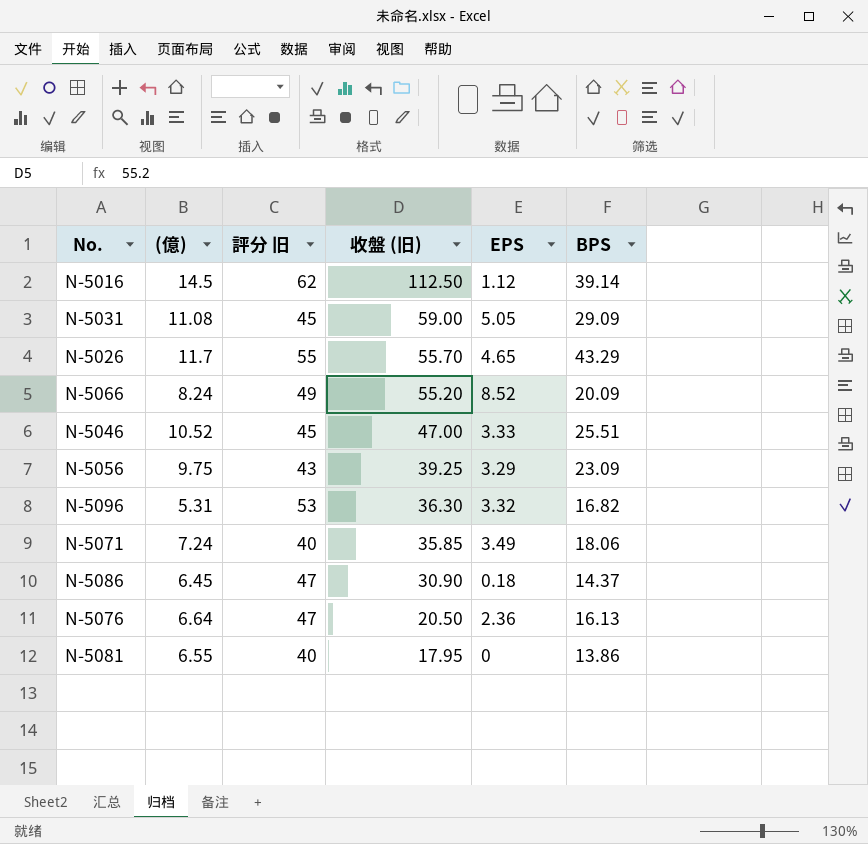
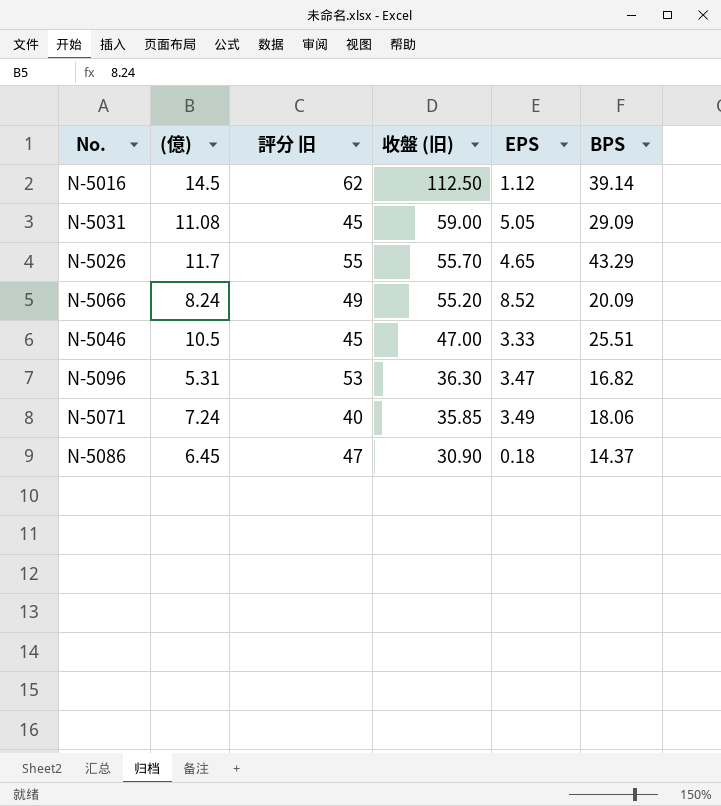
row N-5056: 9.75 | 43 | 39.25 | 3.29 | 23.09 -> none
row N-5076: 6.64 | 47 | 20.50 | 2.36 | 16.13 -> none
row N-5081: 6.55 | 40 | 17.95 | 0 | 13.86 -> none
N-5046 | (億): 10.52 -> 10.5
N-5096 | EPS: 3.32 -> 3.47

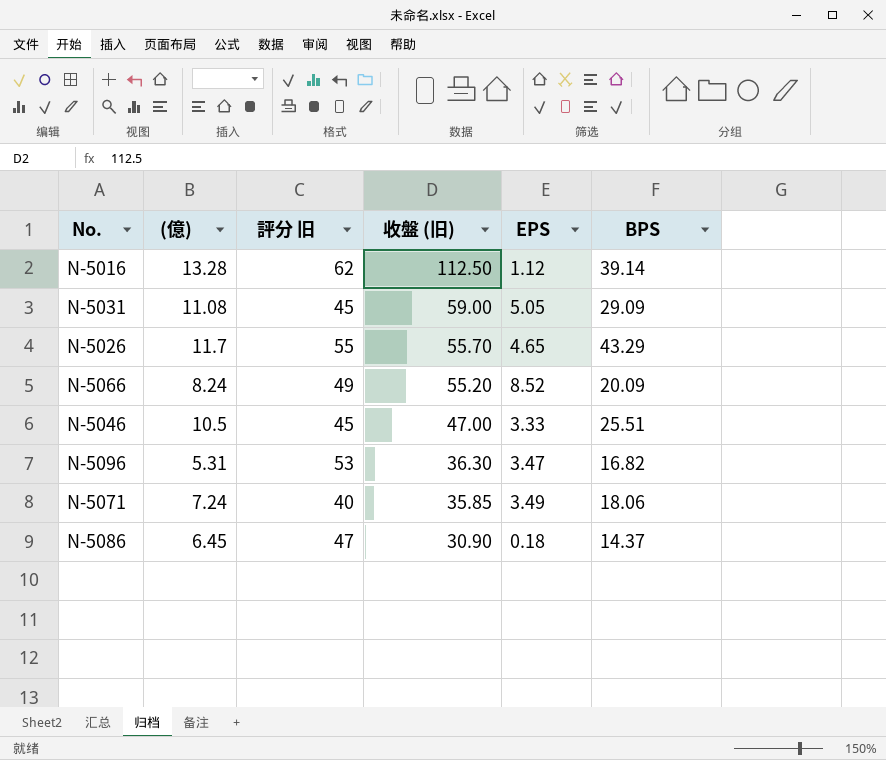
N-5016 | (億): 14.5 -> 13.28

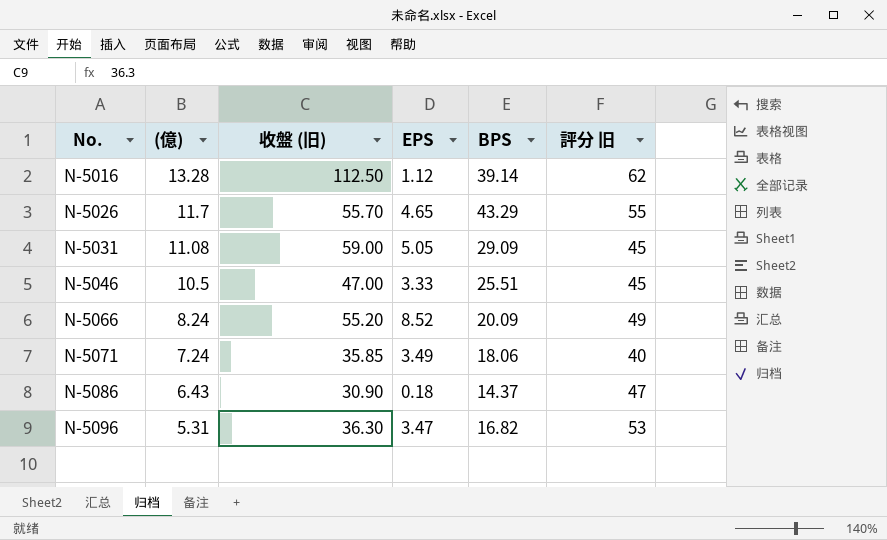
row order: 收盤 (旧) descending -> No. ascending
column 評分 旧 | position: 3 -> 6
N-5086 | (億): 6.45 -> 6.43

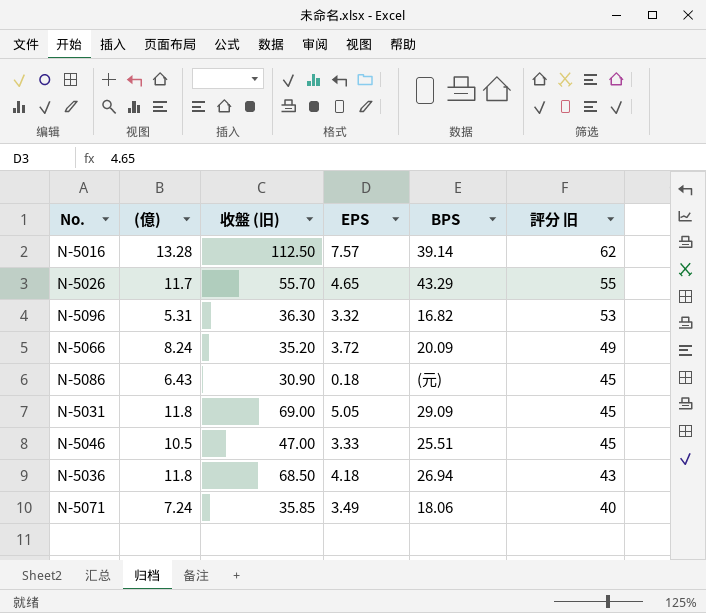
row order: No. ascending -> 評分 旧 descending
N-5016 | EPS: 1.12 -> 7.57
N-5096 | EPS: 3.47 -> 3.32
N-5066 | 收盤 (旧): 55.20 -> 35.20
N-5066 | EPS: 8.52 -> 3.72
N-5086 | BPS: 14.37 -> (元)
N-5086 | 評分 旧: 47 -> 45
N-5031 | (億): 11.08 -> 11.8
N-5031 | 收盤 (旧): 59.00 -> 69.00
row N-5036: none -> 11.8 | 68.50 | 4.18 | 26.94 | 43

